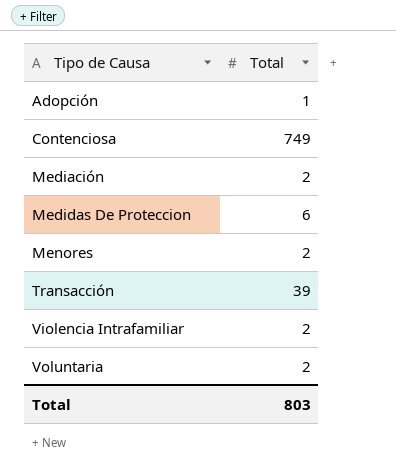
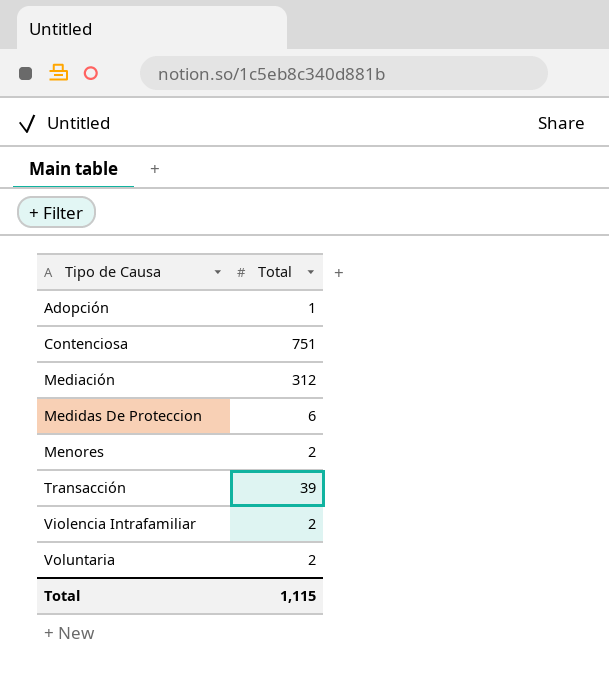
Contenciosa | Total: 749 -> 751
Mediación | Total: 2 -> 312
Total | Total: 803 -> 1,115

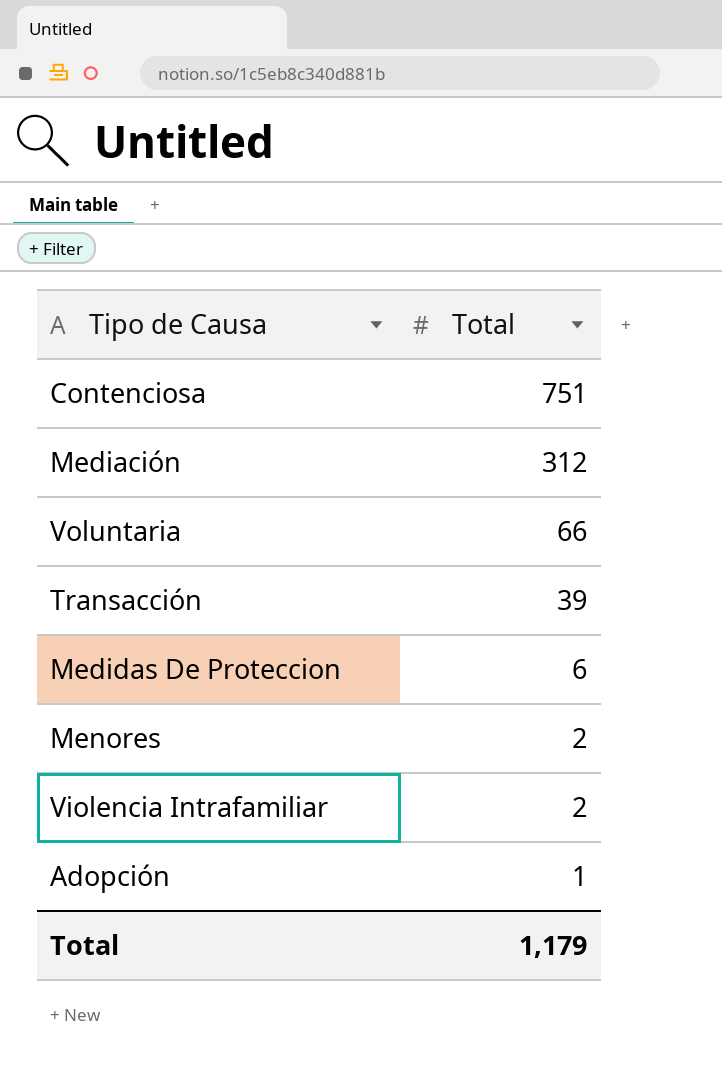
row order: Tipo de Causa ascending -> Total descending
Voluntaria | Total: 2 -> 66
Total | Total: 1,115 -> 1,179

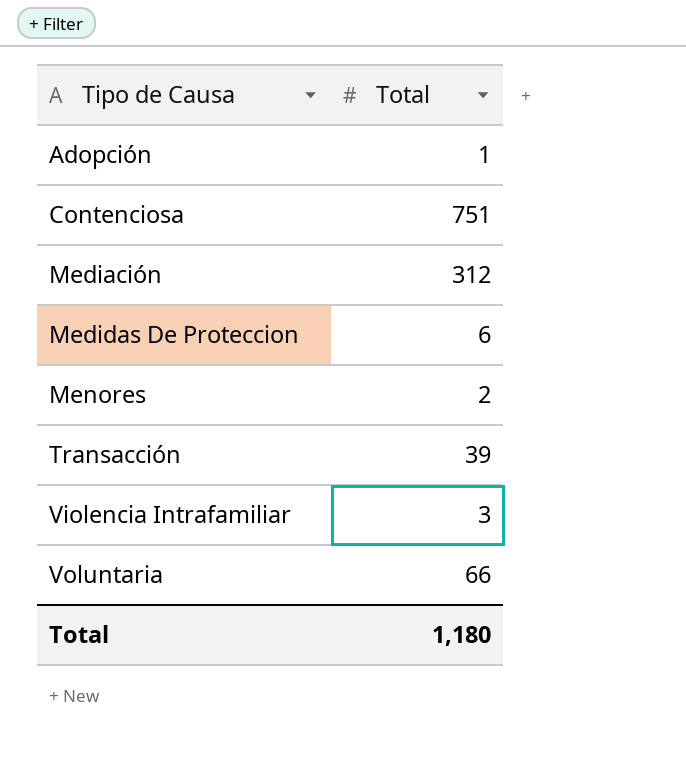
row order: Total descending -> Tipo de Causa ascending
Violencia Intrafamiliar | Total: 2 -> 3
Total | Total: 1,179 -> 1,180

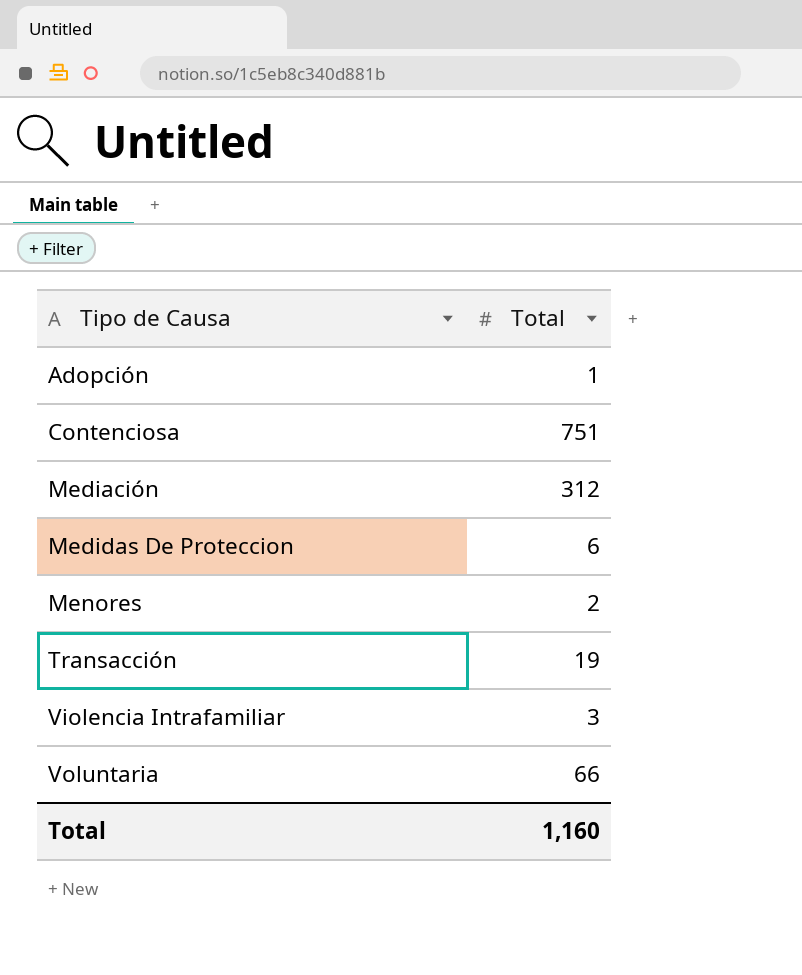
Transacción | Total: 39 -> 19
Total | Total: 1,180 -> 1,160

